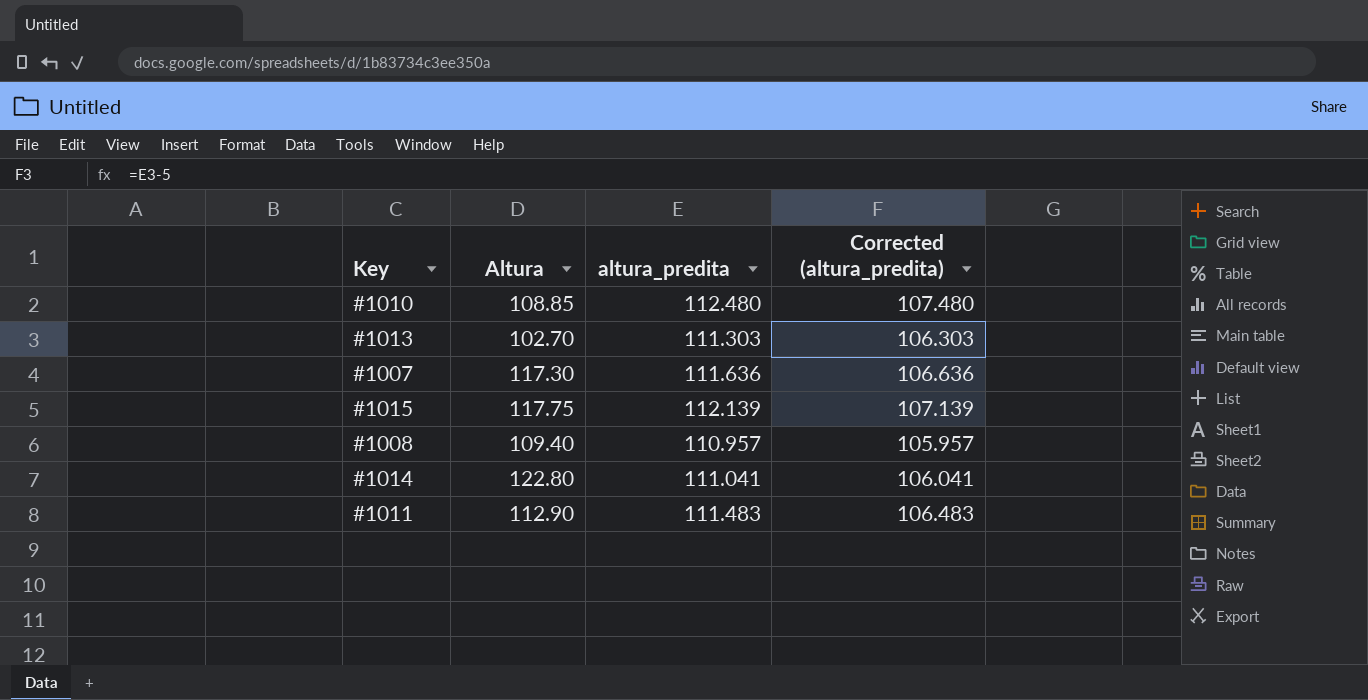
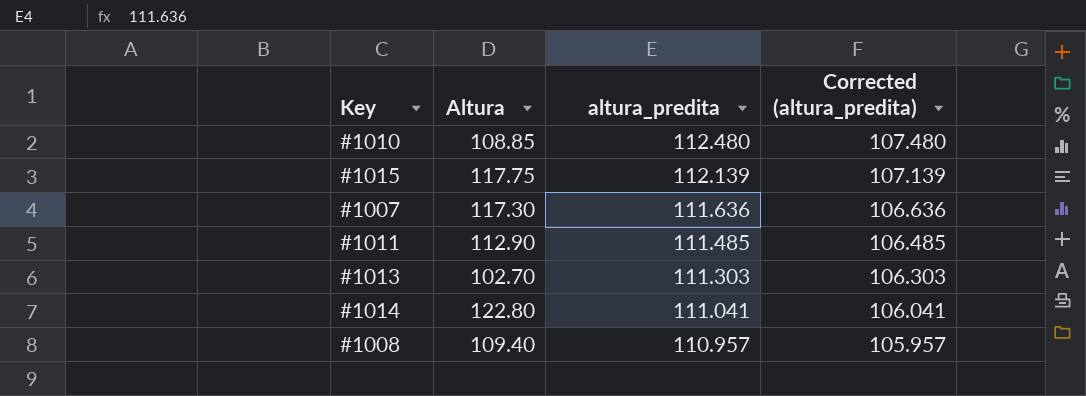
row order: none -> altura_predita descending
#1011 | altura_predita: 111.483 -> 111.485
#1011 | Corrected (altura_predita): 106.483 -> 106.485

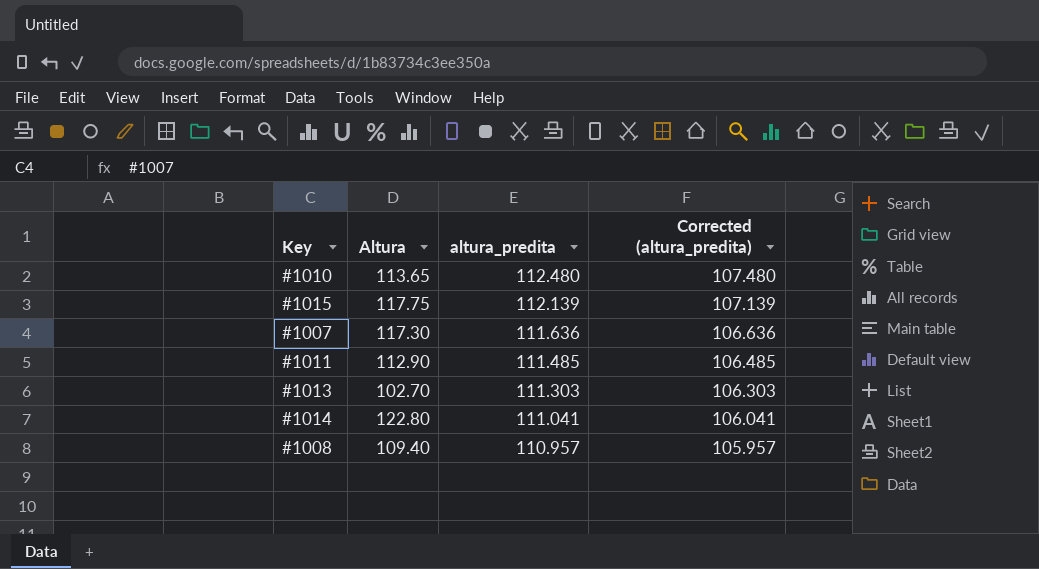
#1010 | Altura: 108.85 -> 113.65

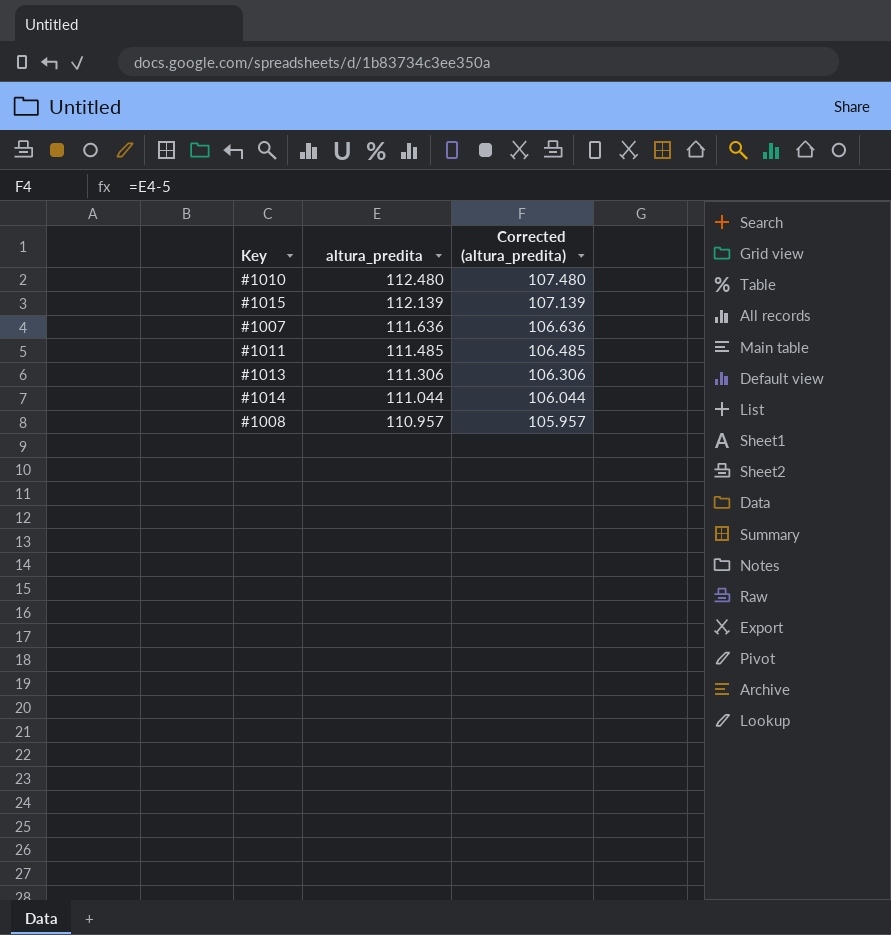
column Altura | position: 2 -> none
#1013 | altura_predita: 111.303 -> 111.306
#1013 | Corrected (altura_predita): 106.303 -> 106.306
#1014 | altura_predita: 111.041 -> 111.044
#1014 | Corrected (altura_predita): 106.041 -> 106.044

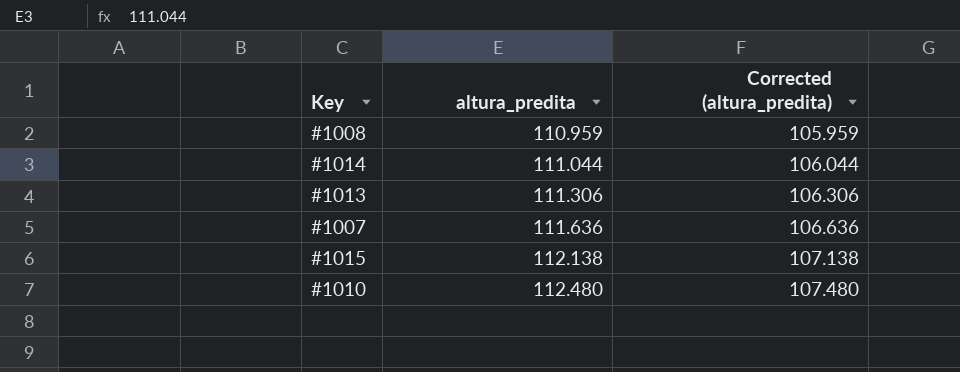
row order: altura_predita descending -> altura_predita ascending
row #1011: 111.485 | 106.485 -> none
#1008 | altura_predita: 110.957 -> 110.959
#1008 | Corrected (altura_predita): 105.957 -> 105.959
#1015 | altura_predita: 112.139 -> 112.138
#1015 | Corrected (altura_predita): 107.139 -> 107.138

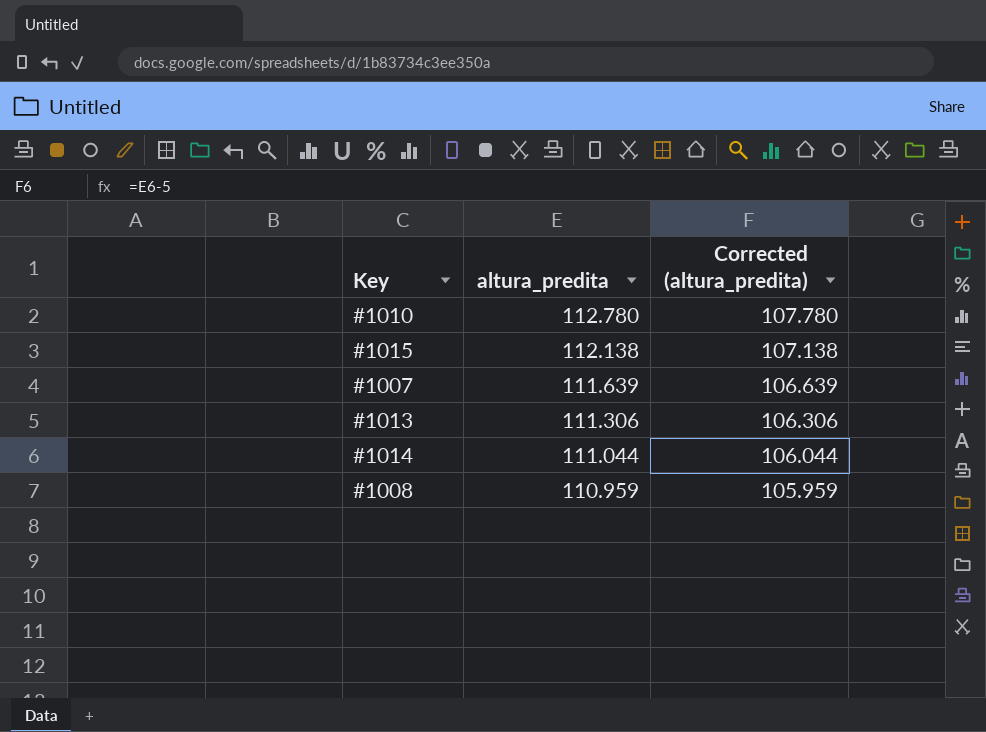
row order: altura_predita ascending -> altura_predita descending
#1010 | altura_predita: 112.480 -> 112.780
#1010 | Corrected (altura_predita): 107.480 -> 107.780
#1007 | altura_predita: 111.636 -> 111.639
#1007 | Corrected (altura_predita): 106.636 -> 106.639

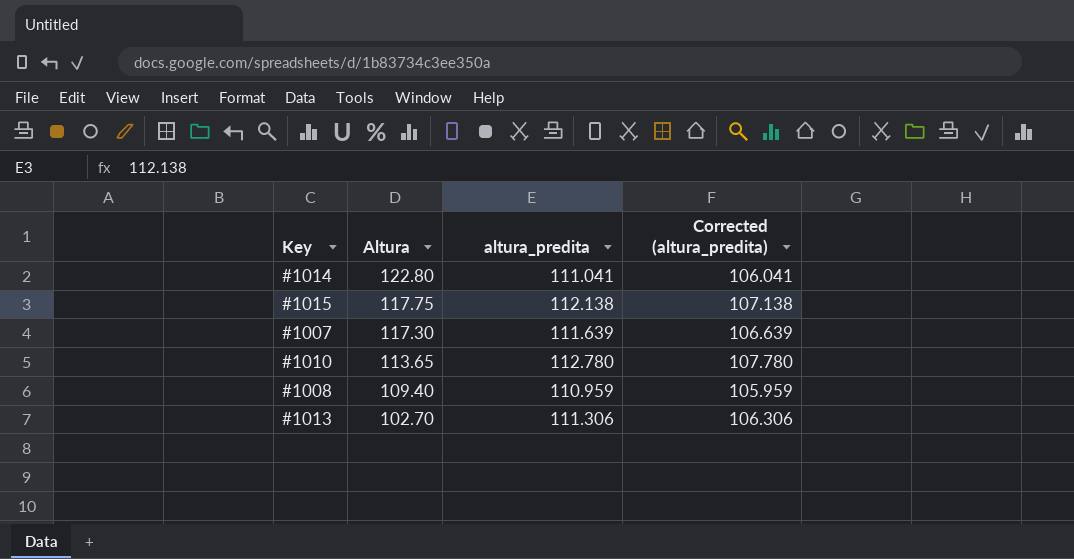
row order: altura_predita descending -> Altura descending
column Altura | position: none -> 2
#1014 | altura_predita: 111.044 -> 111.041
#1014 | Corrected (altura_predita): 106.044 -> 106.041

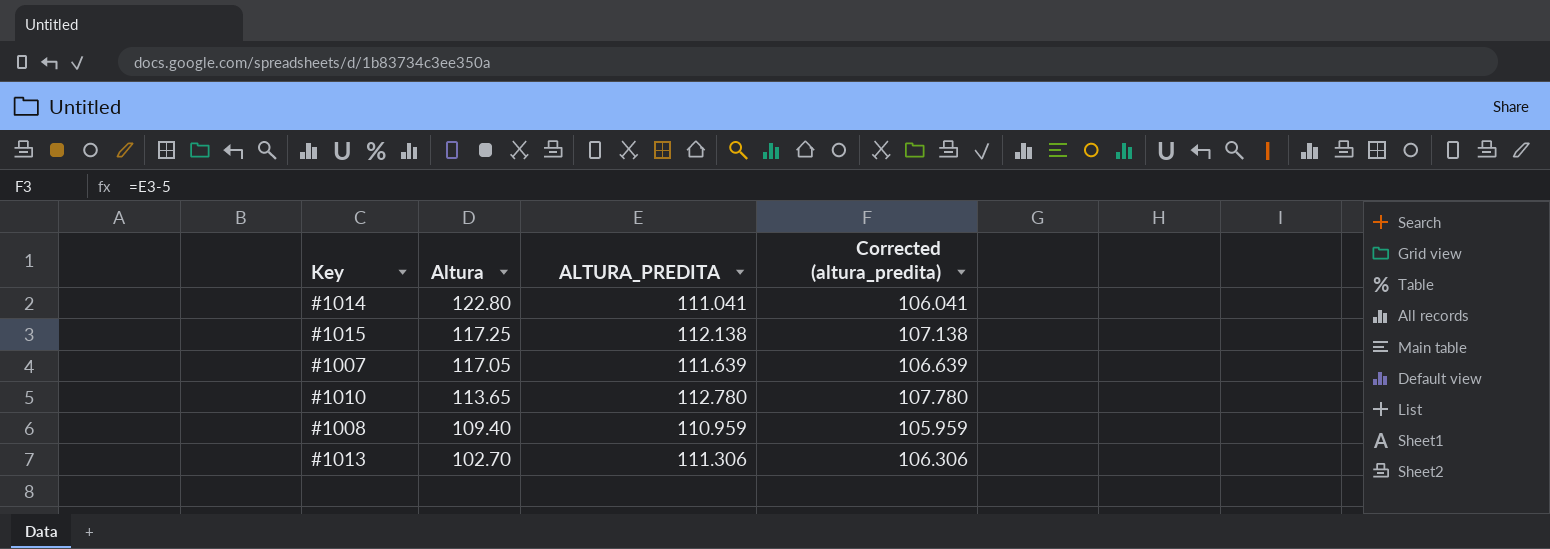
column name: altura_predita -> ALTURA_PREDITA
#1015 | Altura: 117.75 -> 117.25
#1007 | Altura: 117.30 -> 117.05

